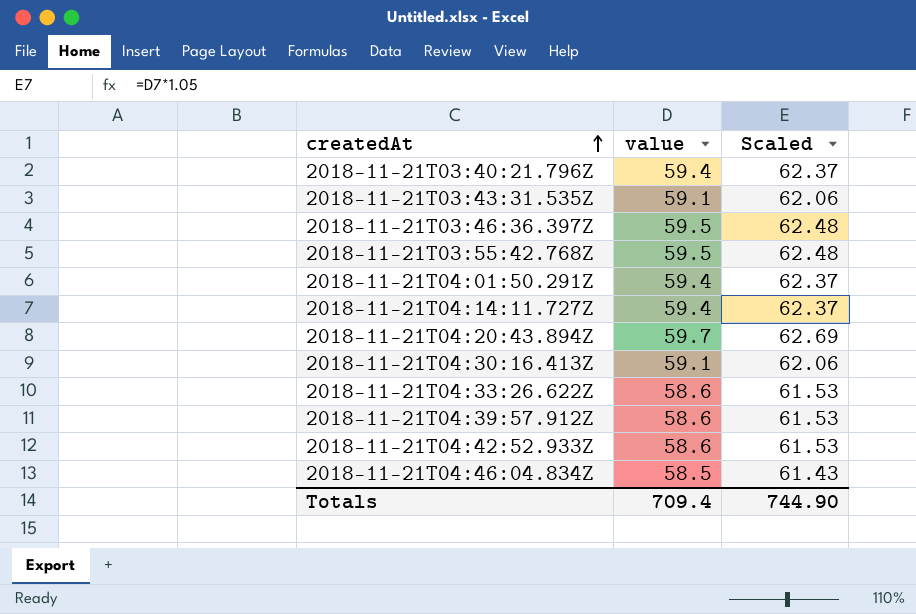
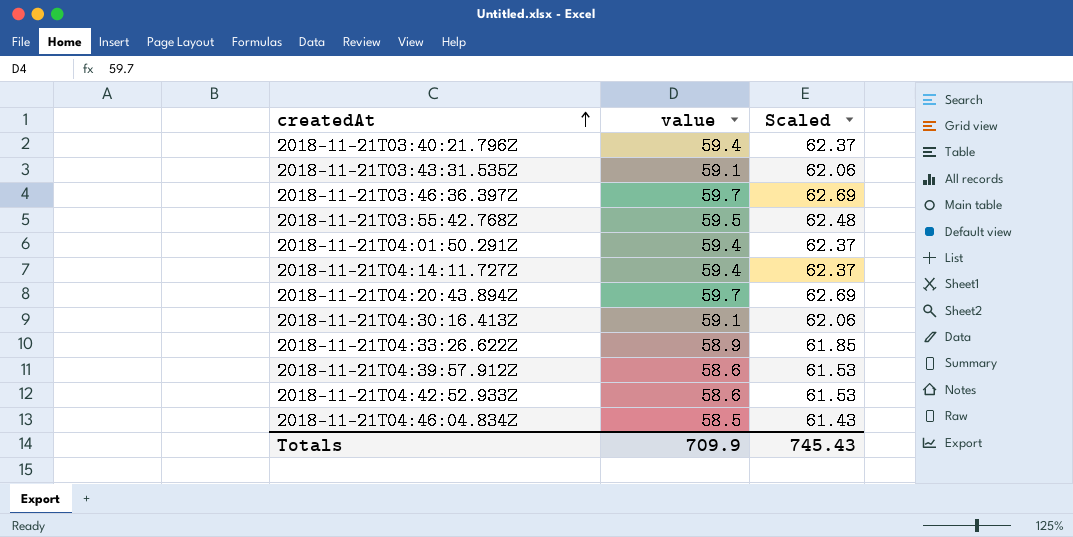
2018-11-21T03:46:36.397Z | value: 59.5 -> 59.7
2018-11-21T03:46:36.397Z | Scaled: 62.48 -> 62.69
2018-11-21T04:33:26.622Z | value: 58.6 -> 58.9
2018-11-21T04:33:26.622Z | Scaled: 61.53 -> 61.85
Totals | value: 709.4 -> 709.9
Totals | Scaled: 744.90 -> 745.43

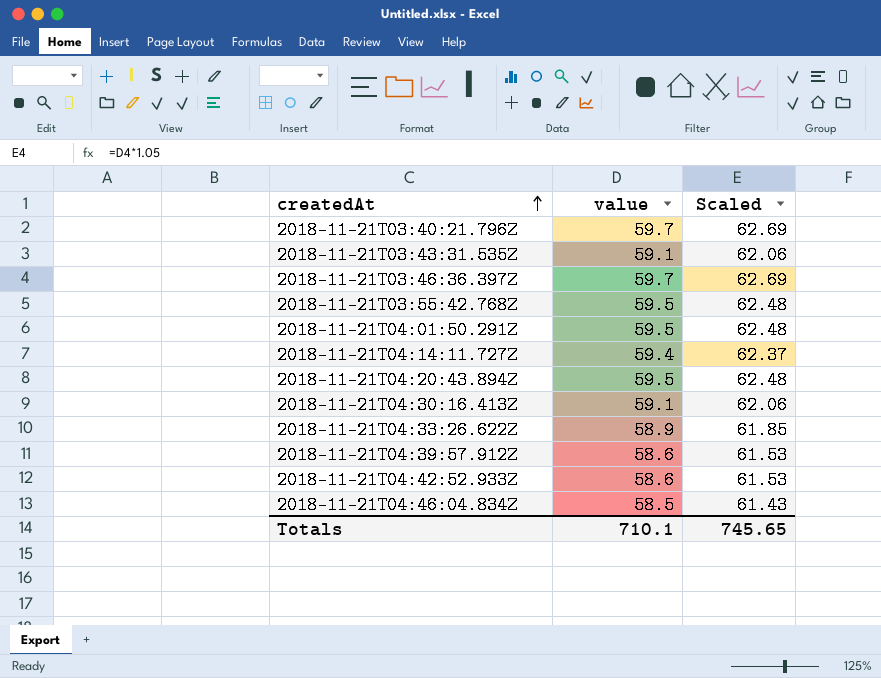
2018-11-21T03:40:21.796Z | value: 59.4 -> 59.7
2018-11-21T03:40:21.796Z | Scaled: 62.37 -> 62.69
2018-11-21T04:01:50.291Z | value: 59.4 -> 59.5
2018-11-21T04:01:50.291Z | Scaled: 62.37 -> 62.48
2018-11-21T04:20:43.894Z | value: 59.7 -> 59.5
2018-11-21T04:20:43.894Z | Scaled: 62.69 -> 62.48
Totals | value: 709.9 -> 710.1
Totals | Scaled: 745.43 -> 745.65

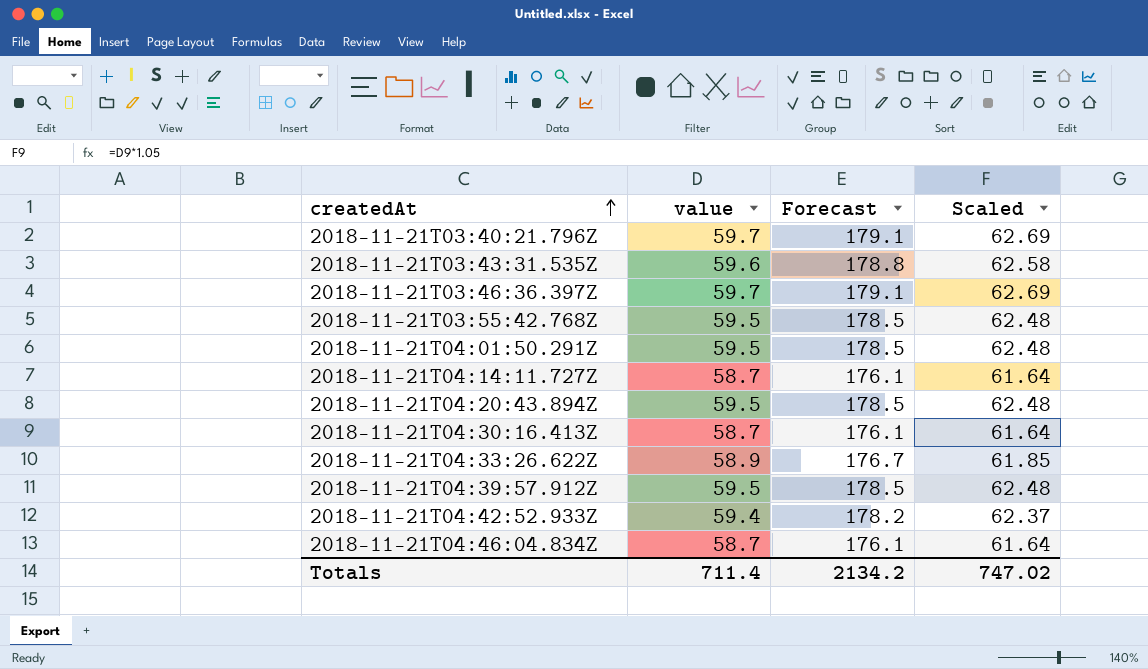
column Forecast | formula: none -> [value] * 3
2018-11-21T03:43:31.535Z | value: 59.1 -> 59.6
2018-11-21T03:43:31.535Z | Scaled: 62.06 -> 62.58
2018-11-21T04:14:11.727Z | value: 59.4 -> 58.7
2018-11-21T04:14:11.727Z | Scaled: 62.37 -> 61.64
2018-11-21T04:30:16.413Z | value: 59.1 -> 58.7
2018-11-21T04:30:16.413Z | Scaled: 62.06 -> 61.64
2018-11-21T04:39:57.912Z | value: 58.6 -> 59.5
2018-11-21T04:39:57.912Z | Scaled: 61.53 -> 62.48
2018-11-21T04:42:52.933Z | value: 58.6 -> 59.4
2018-11-21T04:42:52.933Z | Scaled: 61.53 -> 62.37
2018-11-21T04:46:04.834Z | value: 58.5 -> 58.7
2018-11-21T04:46:04.834Z | Scaled: 61.43 -> 61.64
Totals | value: 710.1 -> 711.4
Totals | Scaled: 745.65 -> 747.02

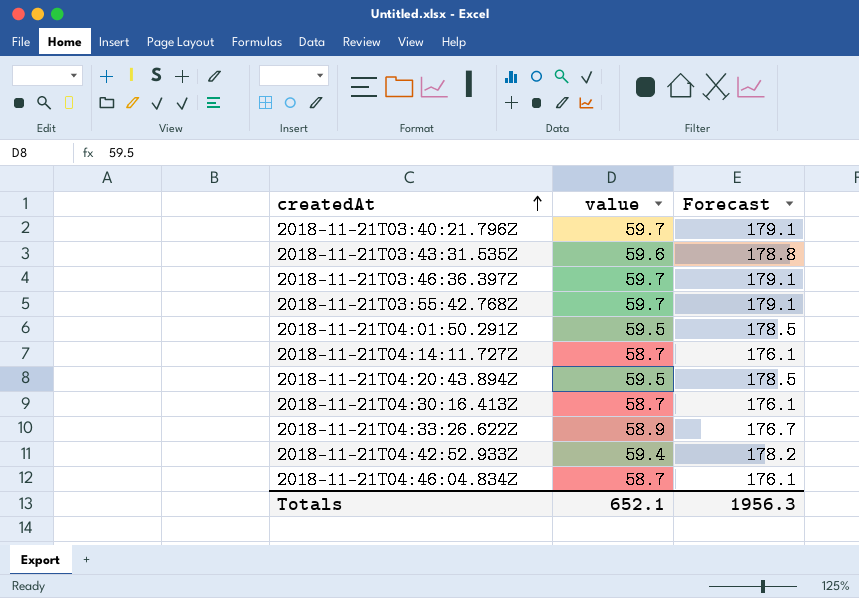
column Scaled | formula: [value] * 1.05 -> none
row 2018-11-21T04:39:57.912Z: 59.5 | 178.5 | 62.48 -> none
2018-11-21T03:55:42.768Z | value: 59.5 -> 59.7
2018-11-21T03:55:42.768Z | Forecast: 178.5 -> 179.1
Totals | value: 711.4 -> 652.1
Totals | Forecast: 2134.2 -> 1956.3

